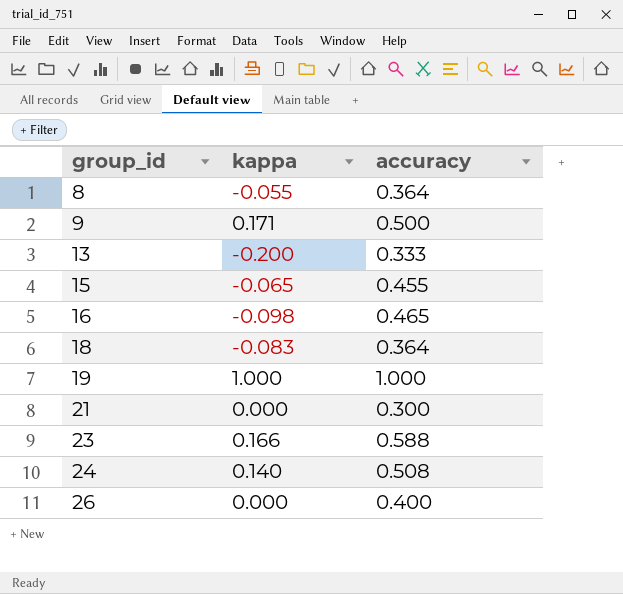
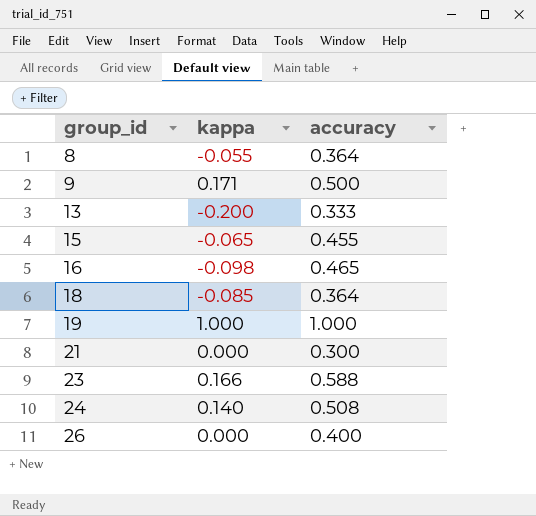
18 | kappa: -0.083 -> -0.085

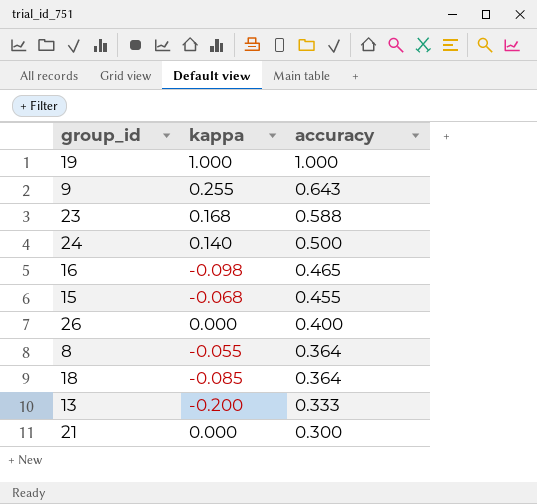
row order: group_id ascending -> accuracy descending
9 | kappa: 0.171 -> 0.255
9 | accuracy: 0.500 -> 0.643
23 | kappa: 0.166 -> 0.168
24 | accuracy: 0.508 -> 0.500
15 | kappa: -0.065 -> -0.068

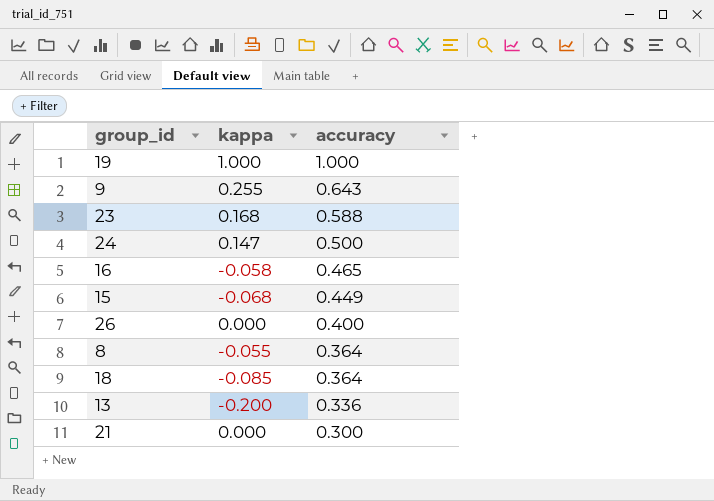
24 | kappa: 0.140 -> 0.147
16 | kappa: -0.098 -> -0.058
15 | accuracy: 0.455 -> 0.449
13 | accuracy: 0.333 -> 0.336

